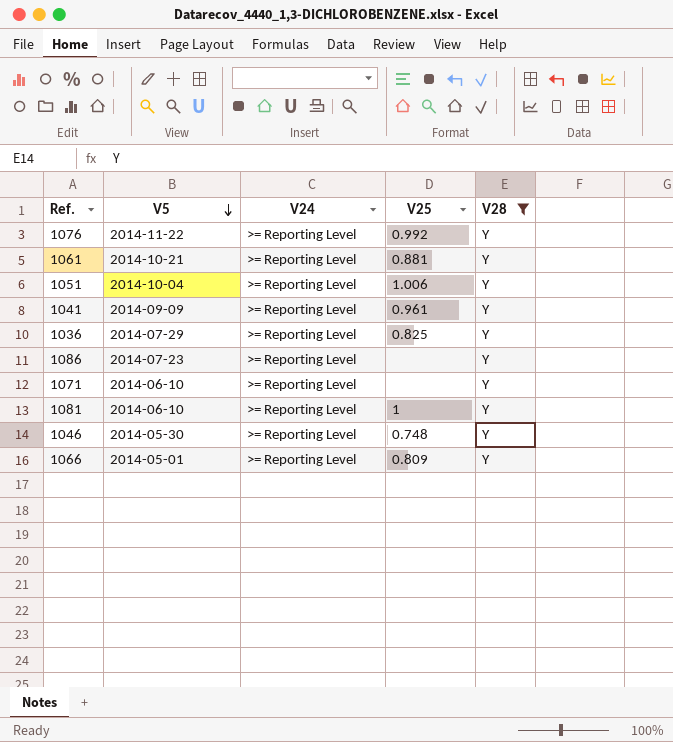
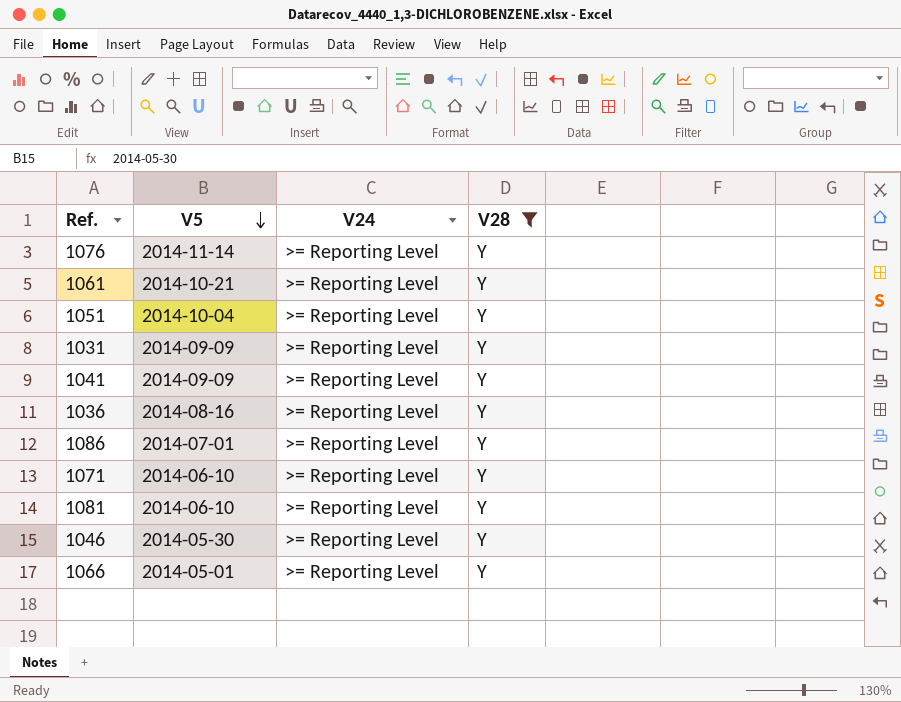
column V25 | position: 4 -> none
1076 | V5: 2014-11-22 -> 2014-11-14
row 1031: none -> 2014-09-09 | >= Reporting Level | Y
1036 | V5: 2014-07-29 -> 2014-08-16
1086 | V5: 2014-07-23 -> 2014-07-01

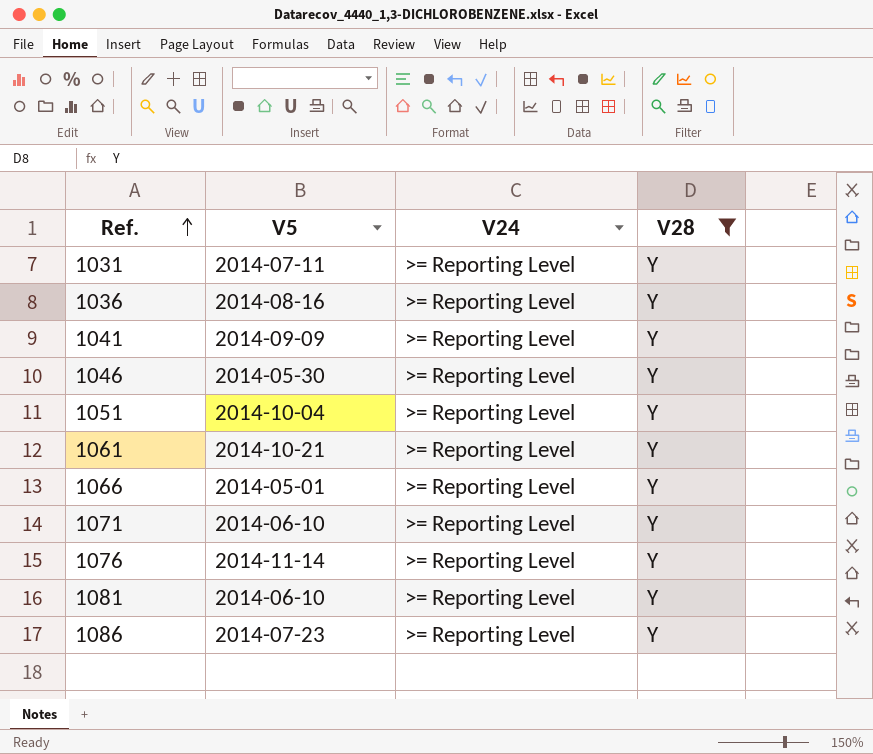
row order: V5 descending -> Ref. ascending
1031 | V5: 2014-09-09 -> 2014-07-11
1086 | V5: 2014-07-01 -> 2014-07-23

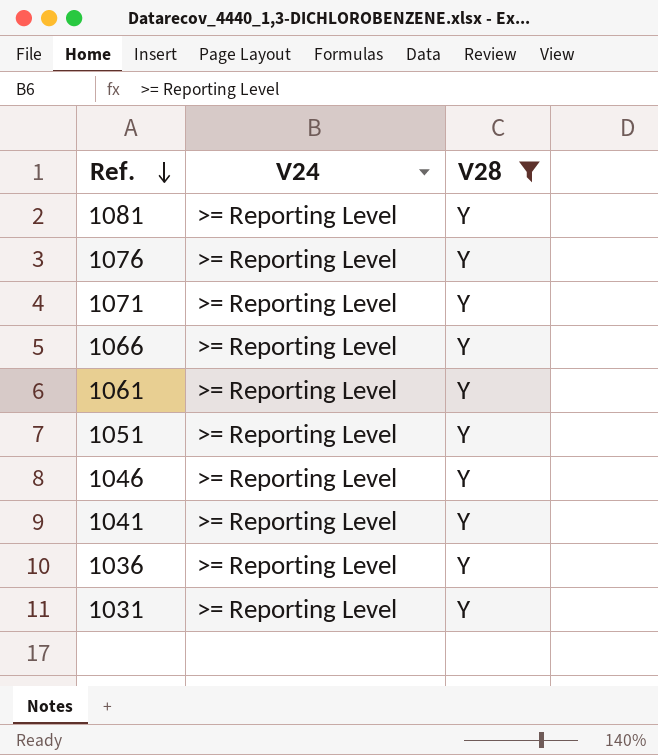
row order: Ref. ascending -> Ref. descending
column V5 | position: 2 -> none
row 1086: 2014-07-23 | >= Reporting Level | Y -> none

